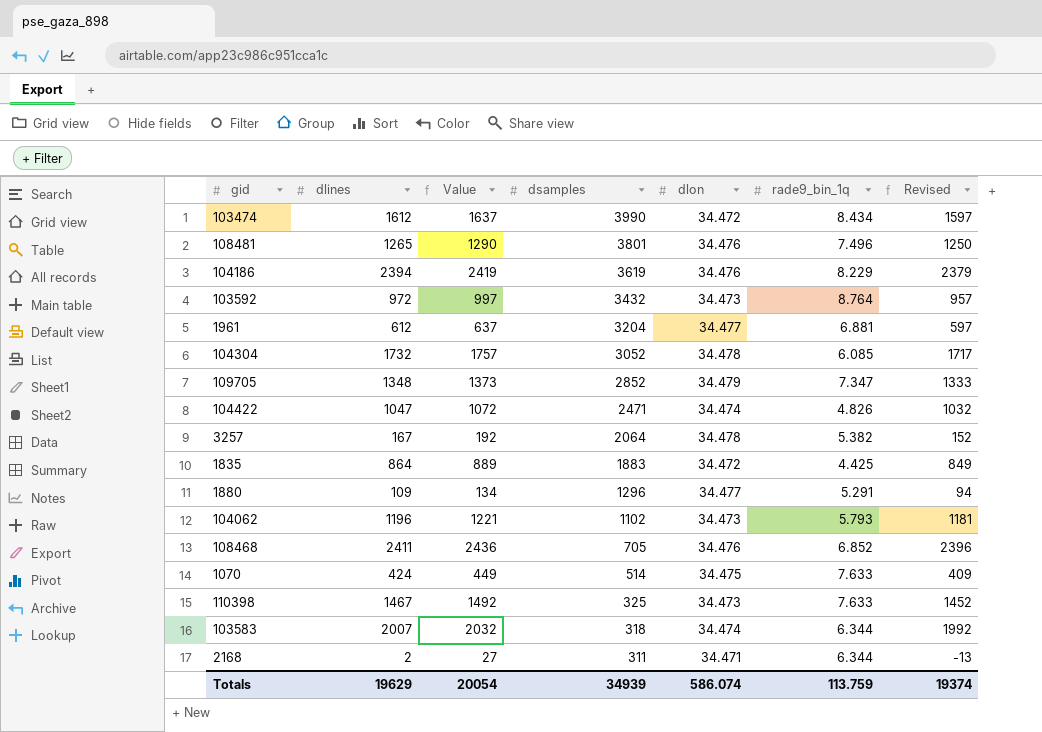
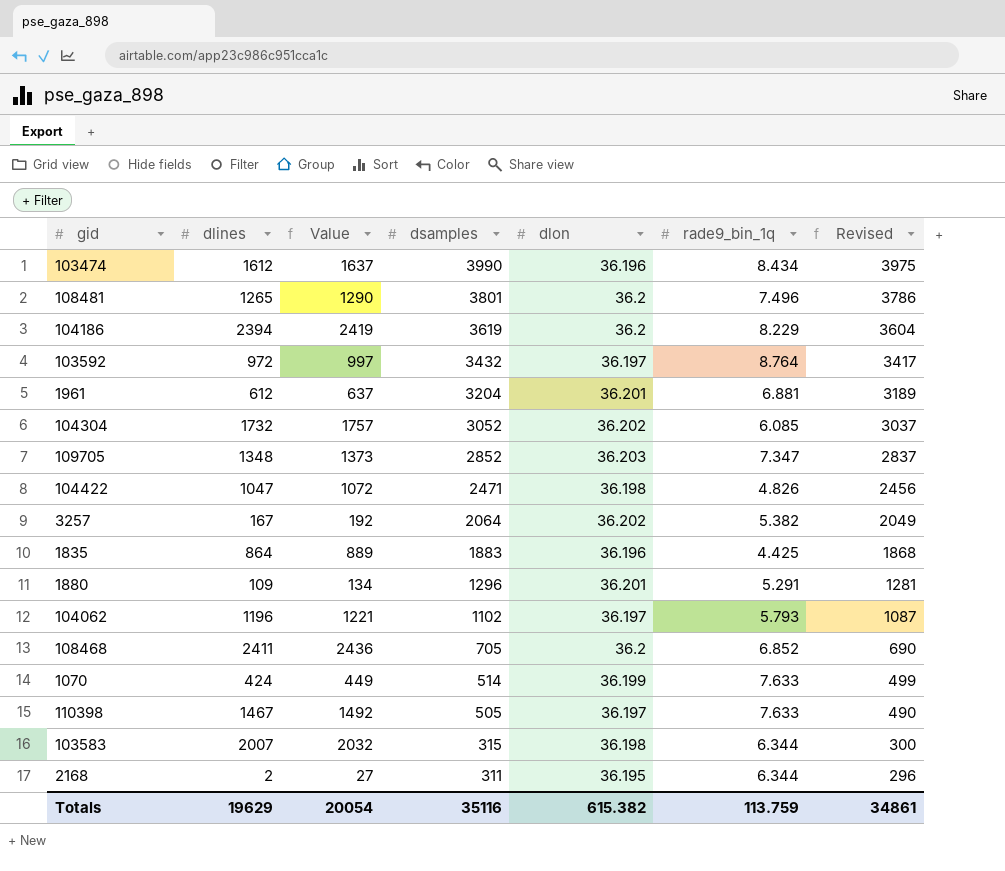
column Revised | formula: [dlines] - 15 -> [dsamples] - 15
103474 | dlon: 34.472 -> 36.196
108481 | dlon: 34.476 -> 36.2
104186 | dlon: 34.476 -> 36.2
103592 | dlon: 34.473 -> 36.197
1961 | dlon: 34.477 -> 36.201
104304 | dlon: 34.478 -> 36.202
109705 | dlon: 34.479 -> 36.203
104422 | dlon: 34.474 -> 36.198
3257 | dlon: 34.478 -> 36.202
1835 | dlon: 34.472 -> 36.196
1880 | dlon: 34.477 -> 36.201
104062 | dlon: 34.473 -> 36.197
108468 | dlon: 34.476 -> 36.2
1070 | dlon: 34.475 -> 36.199
110398 | dsamples: 325 -> 505
110398 | dlon: 34.473 -> 36.197
103583 | dsamples: 318 -> 315
103583 | dlon: 34.474 -> 36.198
2168 | dlon: 34.471 -> 36.195
Totals | dsamples: 34939 -> 35116
Totals | dlon: 586.074 -> 615.382
Totals | Revised: 19374 -> 34861

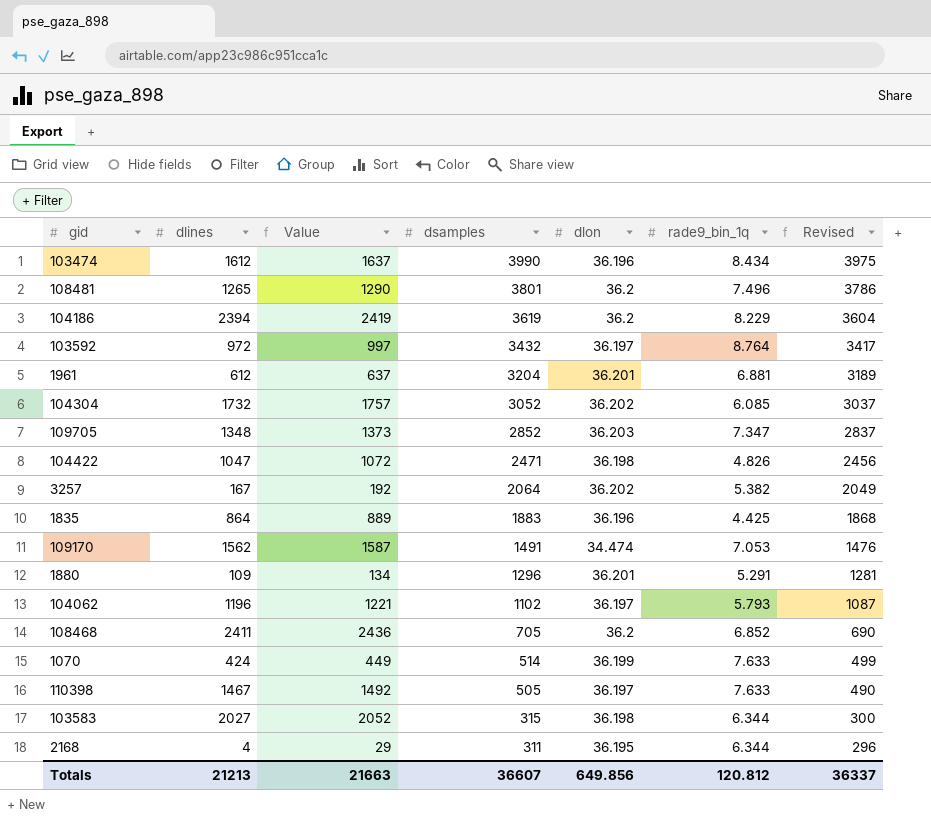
row 109170: none -> 1562 | 1587 | 1491 | 34.474 | 7.053 | 1476
103583 | dlines: 2007 -> 2027
103583 | Value: 2032 -> 2052
2168 | dlines: 2 -> 4
2168 | Value: 27 -> 29
Totals | dlines: 19629 -> 21213
Totals | Value: 20054 -> 21663
Totals | dsamples: 35116 -> 36607
Totals | dlon: 615.382 -> 649.856
Totals | rade9_bin_1q: 113.759 -> 120.812
Totals | Revised: 34861 -> 36337

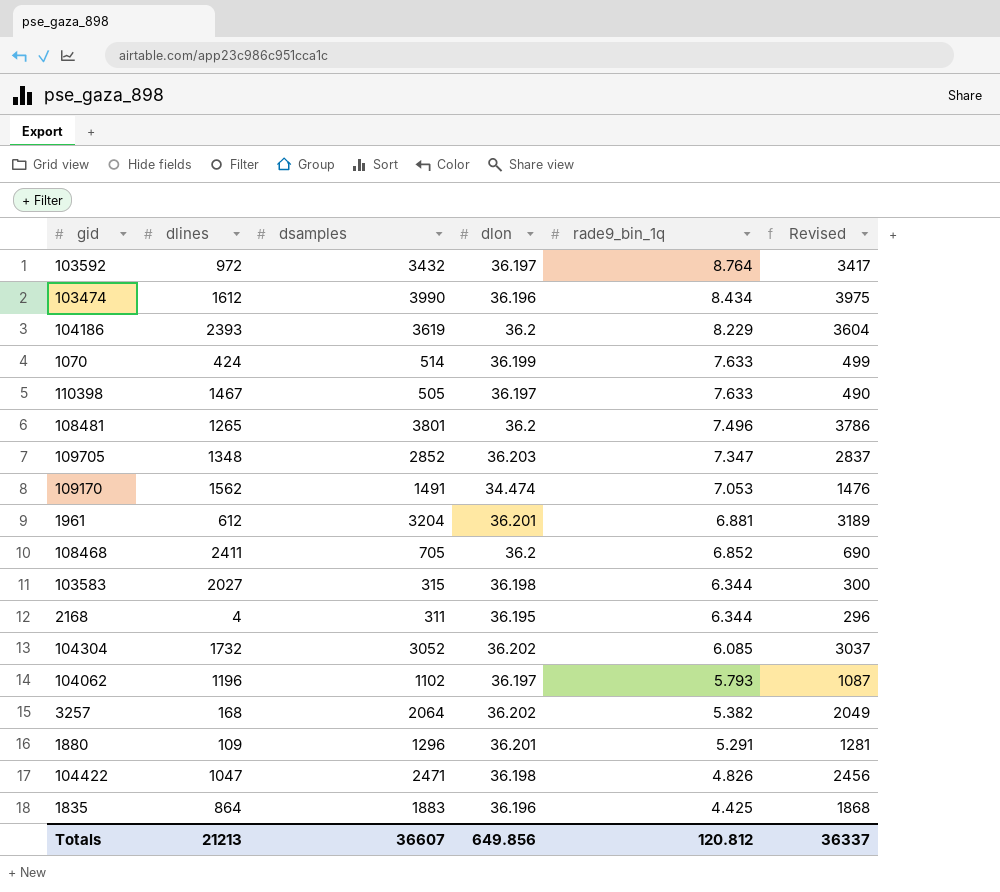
row order: dsamples descending -> rade9_bin_1q descending
column Value | formula: [dlines] + 25 -> none
104186 | dlines: 2394 -> 2393
3257 | dlines: 167 -> 168

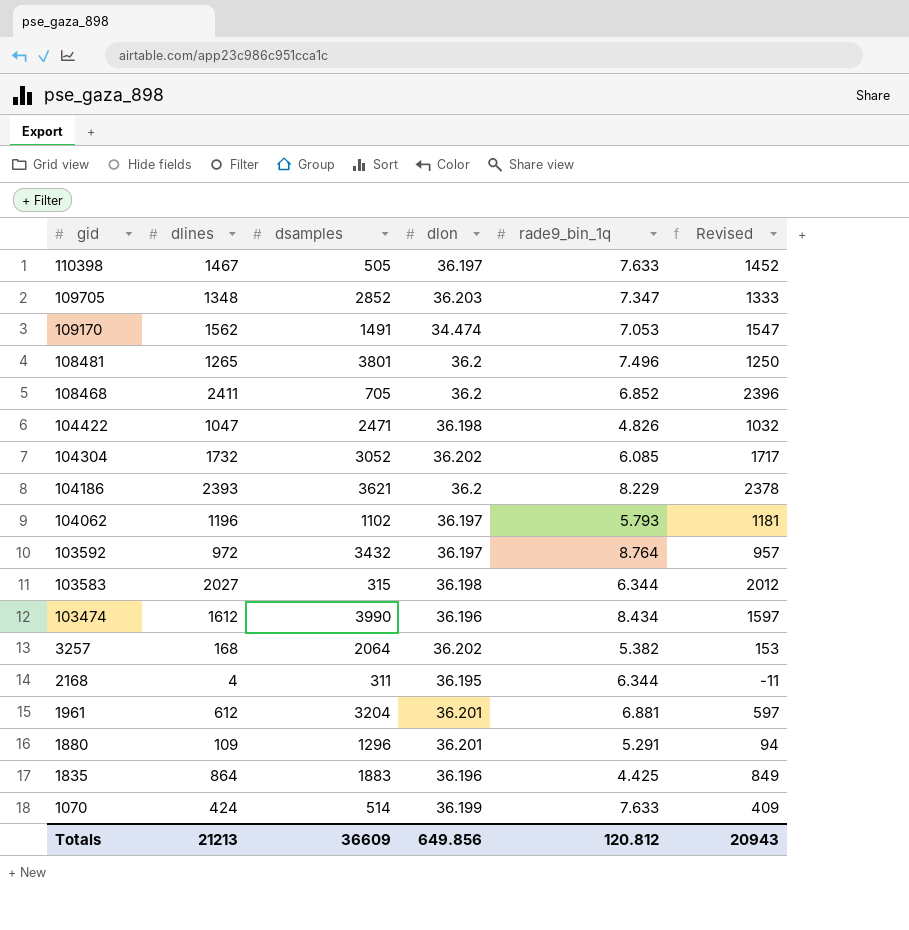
row order: rade9_bin_1q descending -> gid descending
column Revised | formula: [dsamples] - 15 -> [dlines] - 15
104186 | dsamples: 3619 -> 3621
Totals | dsamples: 36607 -> 36609
Totals | Revised: 36337 -> 20943

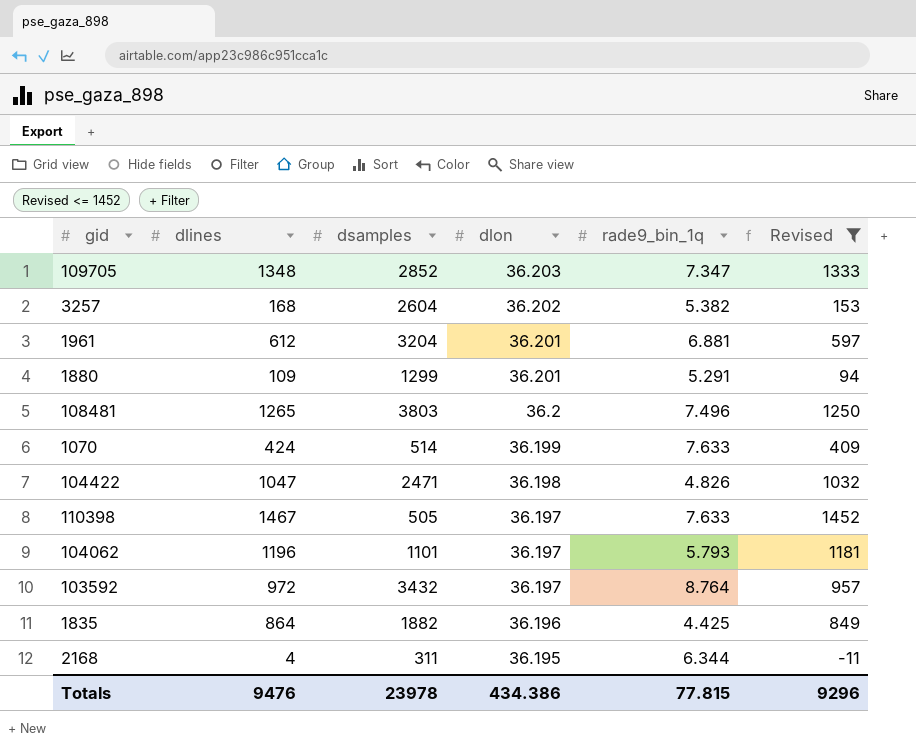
filter: none -> Revised <= 1452
row order: gid descending -> dlon descending
3257 | dsamples: 2064 -> 2604
1880 | dsamples: 1296 -> 1299
108481 | dsamples: 3801 -> 3803
104062 | dsamples: 1102 -> 1101
1835 | dsamples: 1883 -> 1882
Totals | dlines: 21213 -> 9476
Totals | dsamples: 36609 -> 23978
Totals | dlon: 649.856 -> 434.386
Totals | rade9_bin_1q: 120.812 -> 77.815
Totals | Revised: 20943 -> 9296

